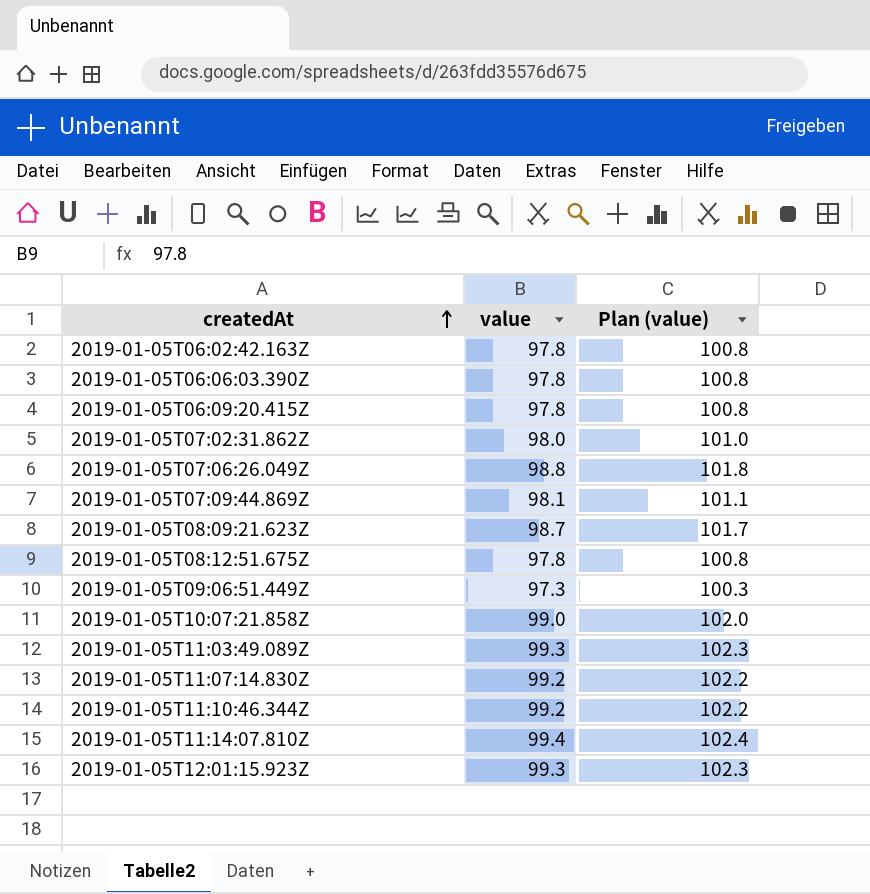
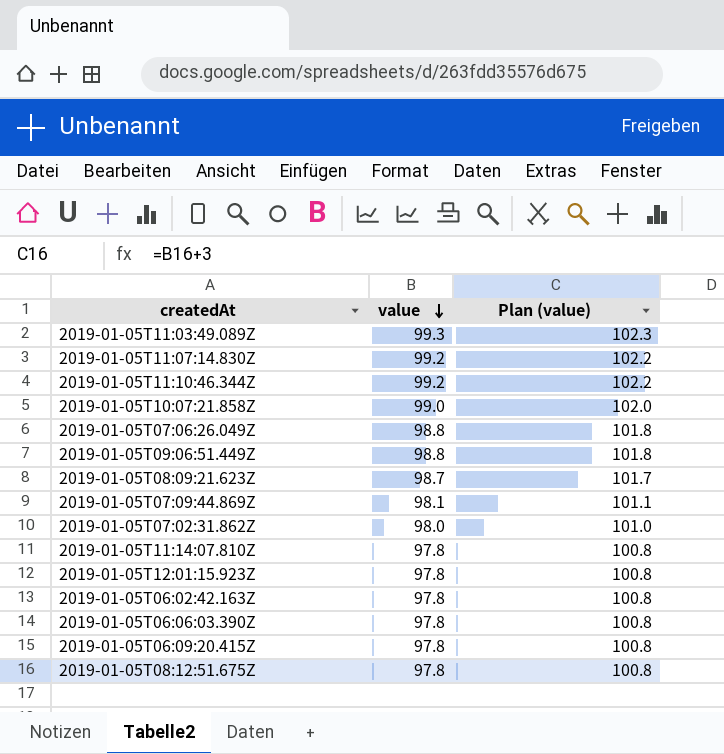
row order: createdAt ascending -> value descending
2019-01-05T09:06:51.449Z | value: 97.3 -> 98.8
2019-01-05T09:06:51.449Z | Plan (value): 100.3 -> 101.8
2019-01-05T11:14:07.810Z | value: 99.4 -> 97.8
2019-01-05T11:14:07.810Z | Plan (value): 102.4 -> 100.8
2019-01-05T12:01:15.923Z | value: 99.3 -> 97.8
2019-01-05T12:01:15.923Z | Plan (value): 102.3 -> 100.8

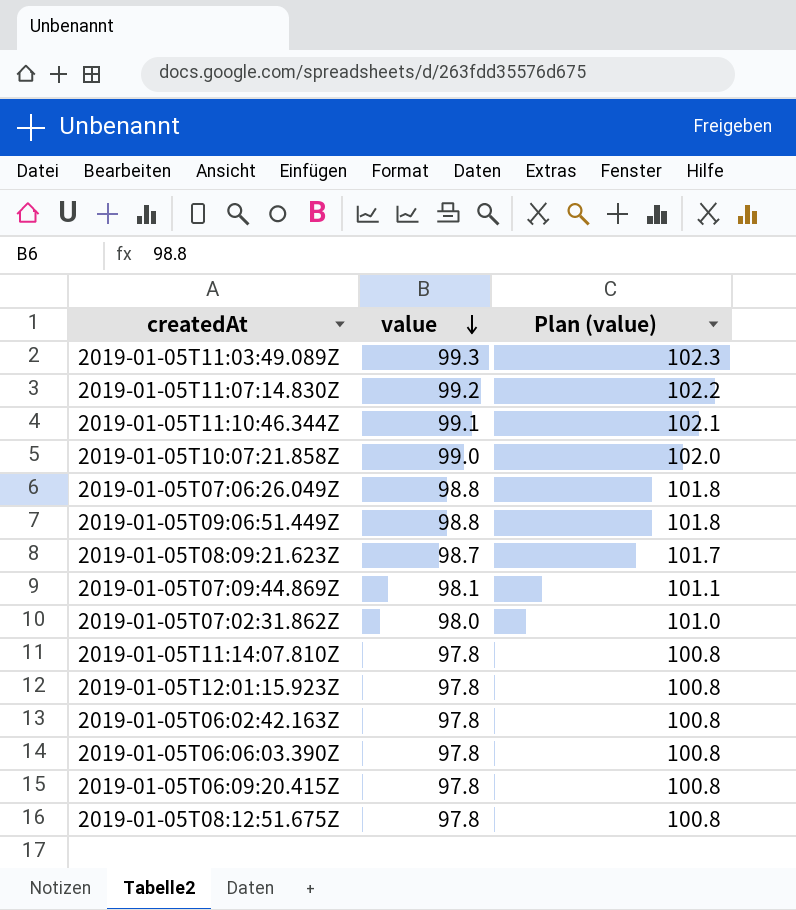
2019-01-05T11:10:46.344Z | value: 99.2 -> 99.1
2019-01-05T11:10:46.344Z | Plan (value): 102.2 -> 102.1

